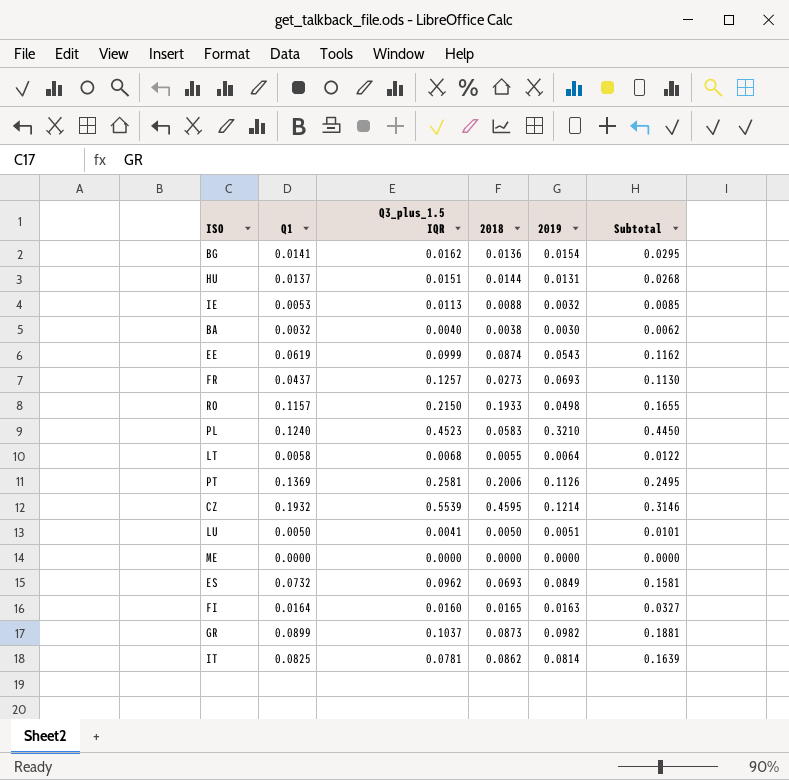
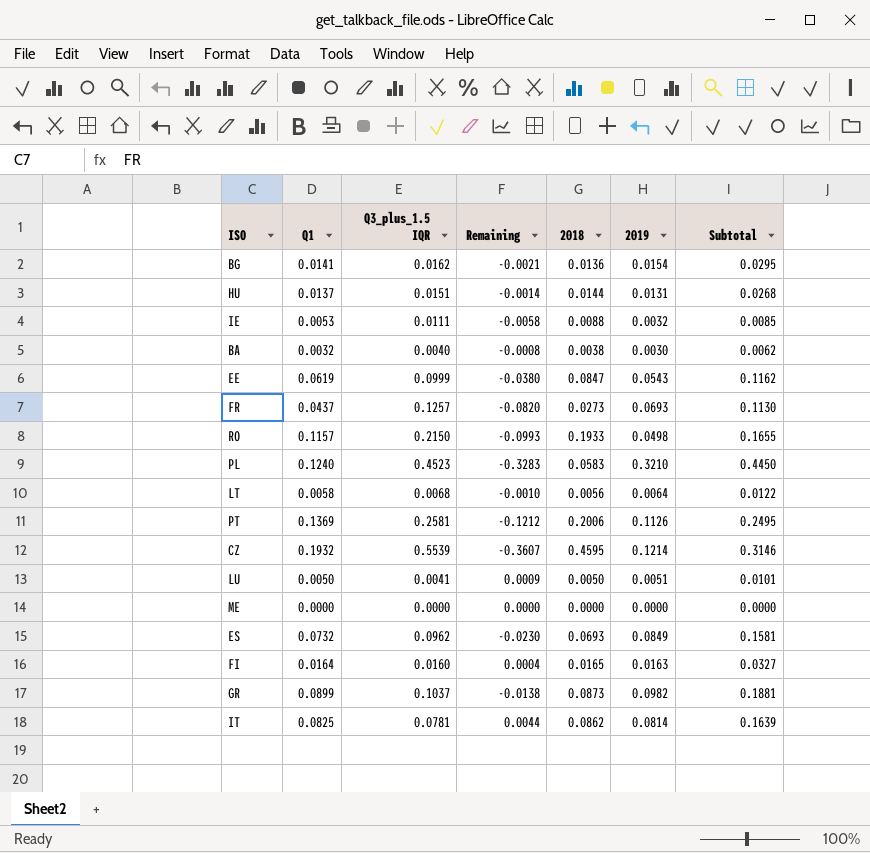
column Remaining | formula: none -> [Q1] - [Q3_plus_1.5 IQR]
IE | Q3_plus_1.5 IQR: 0.0113 -> 0.0111
EE | 2018: 0.0874 -> 0.0847
LT | 2018: 0.0055 -> 0.0056

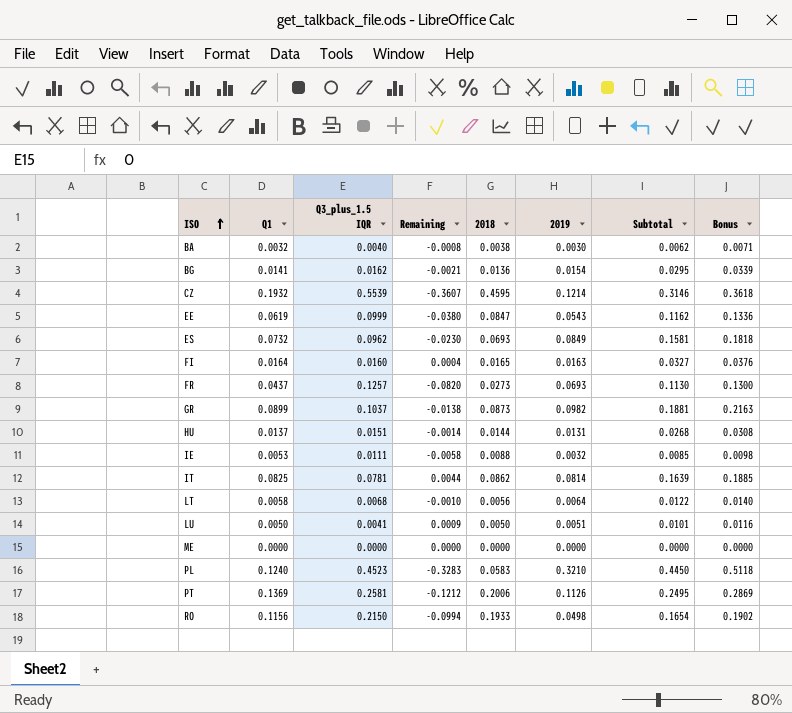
row order: none -> ISO ascending
column Bonus | formula: none -> [Subtotal] * 1.15
RO | Q1: 0.1157 -> 0.1156
RO | Remaining: -0.0993 -> -0.0994
RO | Subtotal: 0.1655 -> 0.1654

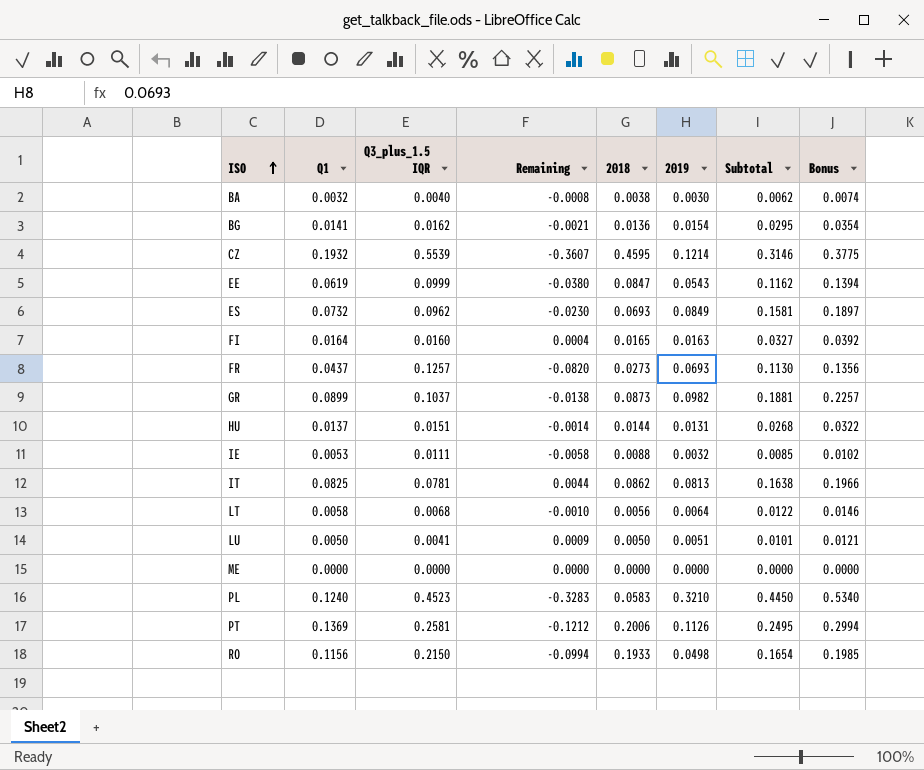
column Bonus | formula: [Subtotal] * 1.15 -> [Subtotal] * 1.2
IT | 2019: 0.0814 -> 0.0813
IT | Subtotal: 0.1639 -> 0.1638

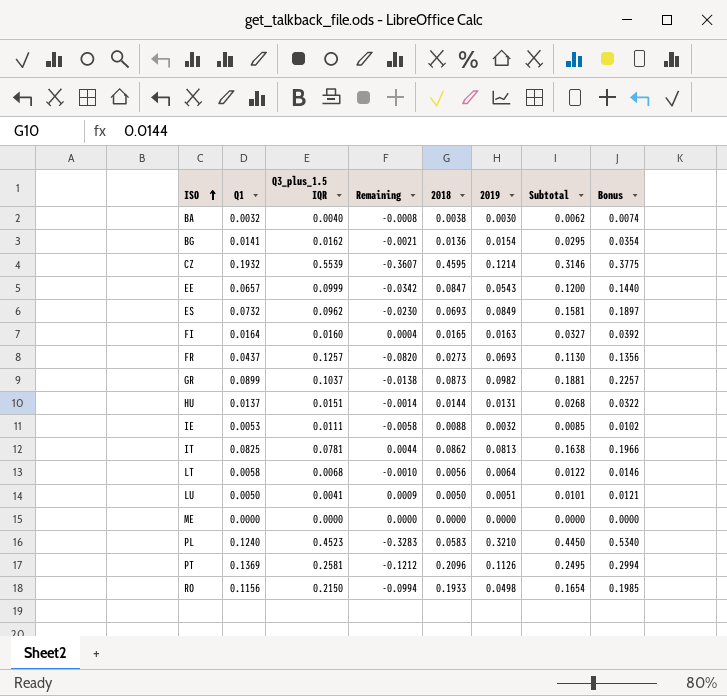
EE | Q1: 0.0619 -> 0.0657
EE | Remaining: -0.0380 -> -0.0342
EE | Subtotal: 0.1162 -> 0.1200
EE | Bonus: 0.1394 -> 0.1440
PT | 2018: 0.2006 -> 0.2096

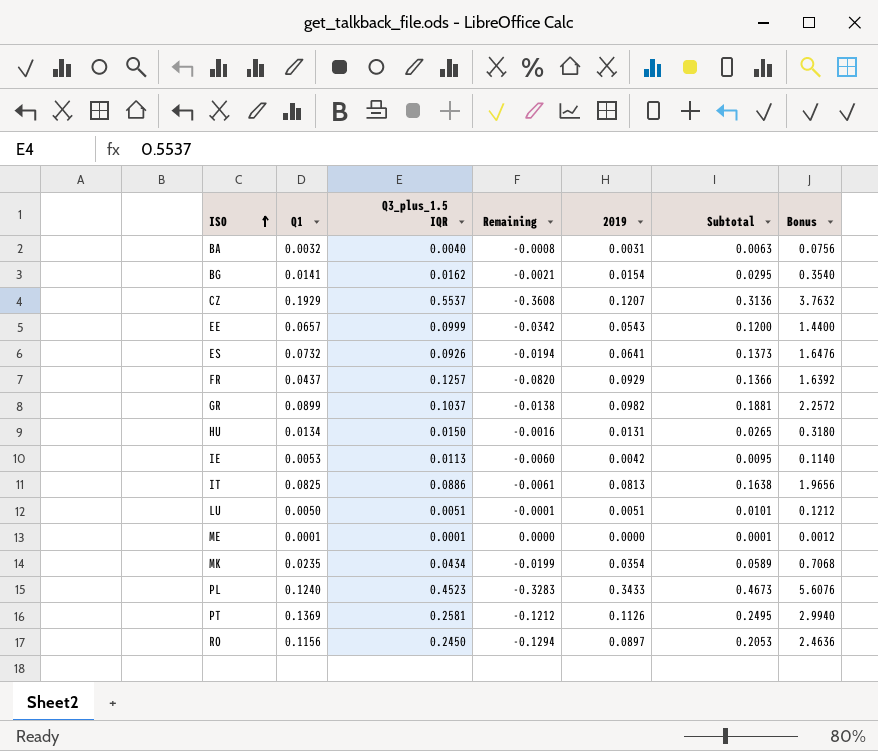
column 2018 | position: 5 -> none
column Bonus | formula: [Subtotal] * 1.2 -> [Subtotal] * 12
row FI: 0.0164 | 0.0160 | 0.0004 | 0.0165 | 0.0163 | 0.0327 | 0.0392 -> none
row LT: 0.0058 | 0.0068 | -0.0010 | 0.0056 | 0.0064 | 0.0122 | 0.0146 -> none
BA | 2019: 0.0030 -> 0.0031
BA | Subtotal: 0.0062 -> 0.0063
CZ | Q1: 0.1932 -> 0.1929
CZ | Q3_plus_1.5 IQR: 0.5539 -> 0.5537
CZ | Remaining: -0.3607 -> -0.3608
CZ | 2019: 0.1214 -> 0.1207
CZ | Subtotal: 0.3146 -> 0.3136
ES | Q3_plus_1.5 IQR: 0.0962 -> 0.0926
ES | Remaining: -0.0230 -> -0.0194
ES | 2019: 0.0849 -> 0.0641
ES | Subtotal: 0.1581 -> 0.1373
FR | 2019: 0.0693 -> 0.0929
FR | Subtotal: 0.1130 -> 0.1366
HU | Q1: 0.0137 -> 0.0134
HU | Q3_plus_1.5 IQR: 0.0151 -> 0.0150
HU | Remaining: -0.0014 -> -0.0016
HU | Subtotal: 0.0268 -> 0.0265
IE | Q3_plus_1.5 IQR: 0.0111 -> 0.0113
IE | Remaining: -0.0058 -> -0.0060
IE | 2019: 0.0032 -> 0.0042
IE | Subtotal: 0.0085 -> 0.0095
IT | Q3_plus_1.5 IQR: 0.0781 -> 0.0886
IT | Remaining: 0.0044 -> -0.0061
LU | Q3_plus_1.5 IQR: 0.0041 -> 0.0051
LU | Remaining: 0.0009 -> -0.0001
ME | Q1: 0.0000 -> 0.0001
ME | Q3_plus_1.5 IQR: 0.0000 -> 0.0001
ME | Subtotal: 0.0000 -> 0.0001
row MK: none -> 0.0235 | 0.0434 | -0.0199 | 0.0354 | 0.0589 | 0.7068
PL | 2019: 0.3210 -> 0.3433
PL | Subtotal: 0.4450 -> 0.4673
RO | Q3_plus_1.5 IQR: 0.2150 -> 0.2450
RO | Remaining: -0.0994 -> -0.1294
RO | 2019: 0.0498 -> 0.0897
RO | Subtotal: 0.1654 -> 0.2053

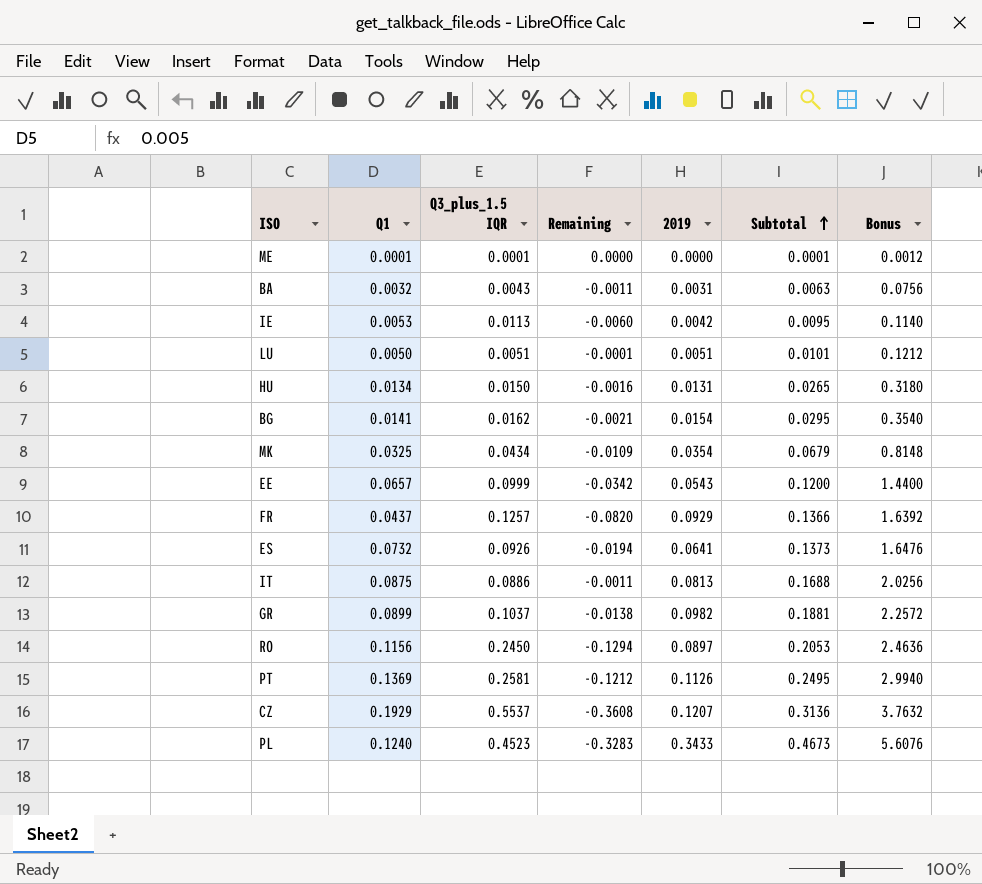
row order: ISO ascending -> Subtotal ascending
BA | Q3_plus_1.5 IQR: 0.0040 -> 0.0043
BA | Remaining: -0.0008 -> -0.0011
MK | Q1: 0.0235 -> 0.0325
MK | Remaining: -0.0199 -> -0.0109
MK | Subtotal: 0.0589 -> 0.0679
MK | Bonus: 0.7068 -> 0.8148
IT | Q1: 0.0825 -> 0.0875
IT | Remaining: -0.0061 -> -0.0011
IT | Subtotal: 0.1638 -> 0.1688
IT | Bonus: 1.9656 -> 2.0256

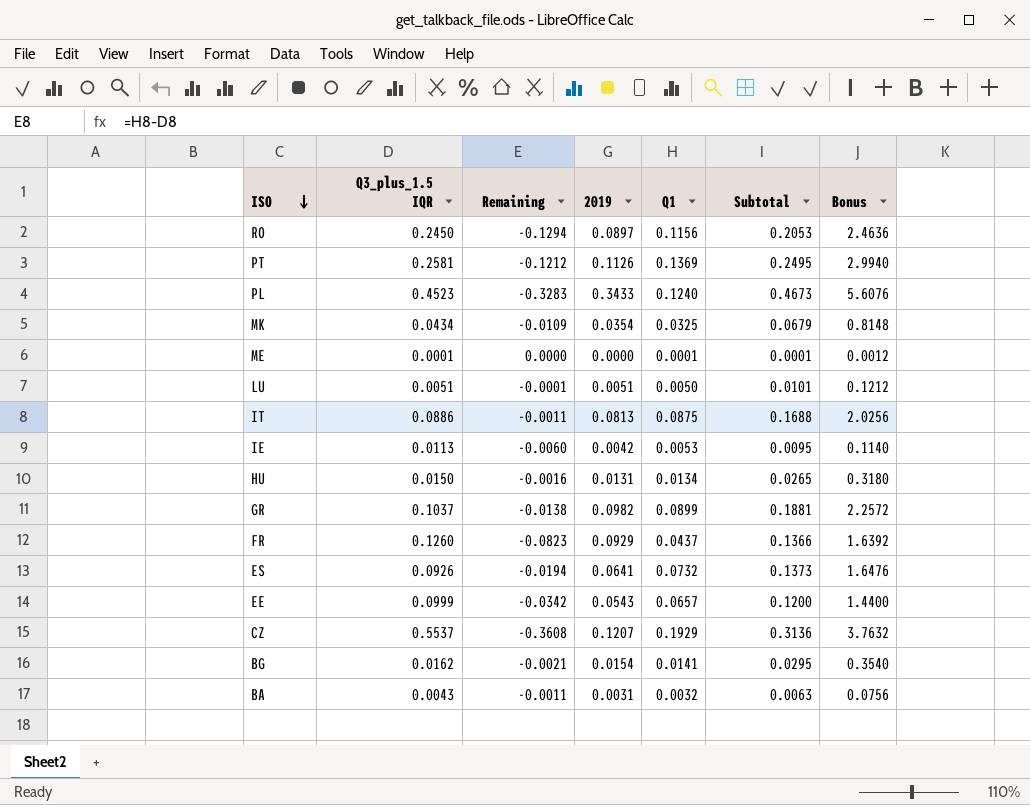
row order: Subtotal ascending -> ISO descending
column Q1 | position: 2 -> 5
FR | Q3_plus_1.5 IQR: 0.1257 -> 0.1260
FR | Remaining: -0.0820 -> -0.0823

